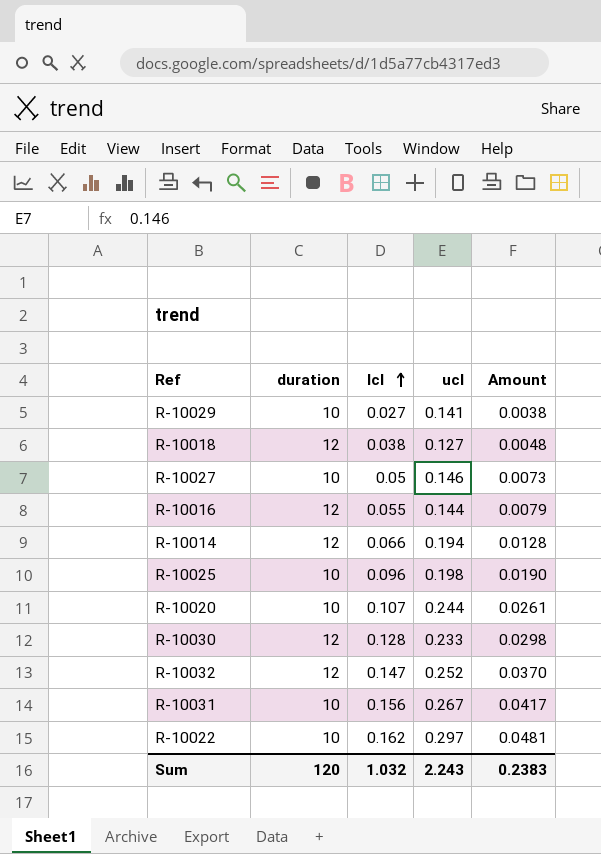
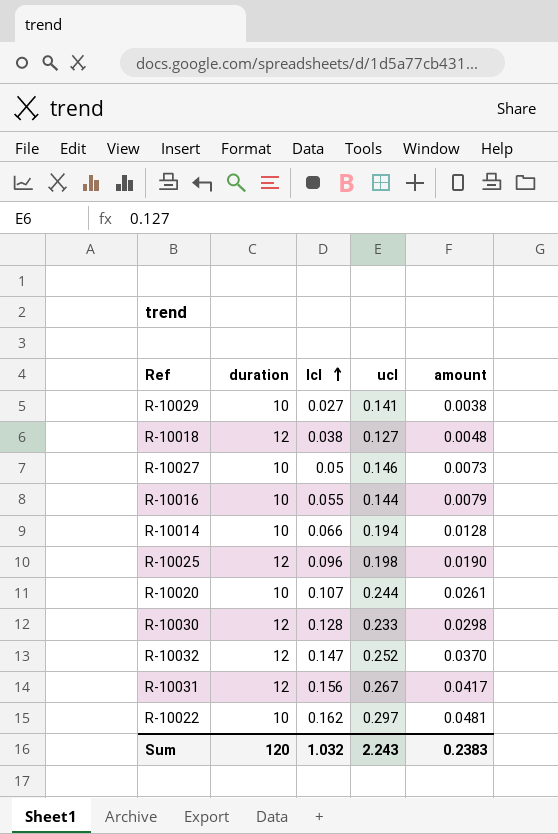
column name: Amount -> amount
R-10016 | duration: 12 -> 10
R-10014 | duration: 12 -> 10
R-10025 | duration: 10 -> 12
R-10031 | duration: 10 -> 12

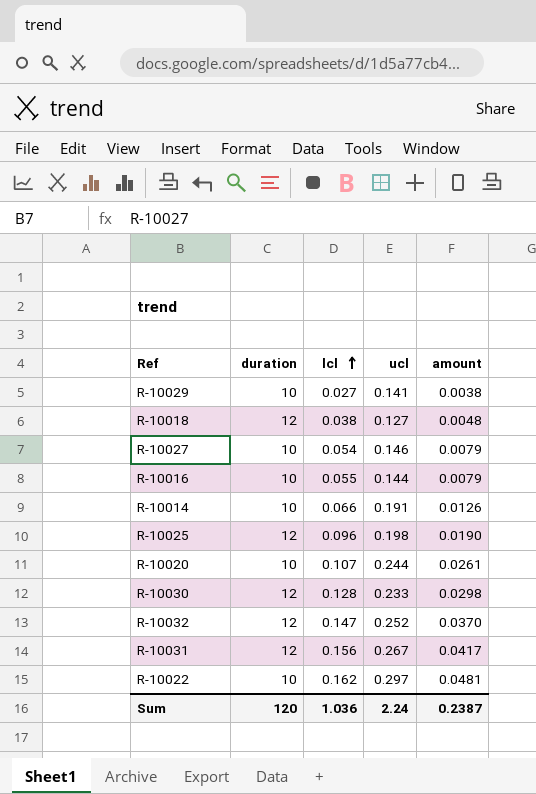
R-10027 | lcl: 0.05 -> 0.054
R-10027 | amount: 0.0073 -> 0.0079
R-10014 | ucl: 0.194 -> 0.191
R-10014 | amount: 0.0128 -> 0.0126
Sum | lcl: 1.032 -> 1.036
Sum | ucl: 2.243 -> 2.24
Sum | amount: 0.2383 -> 0.2387

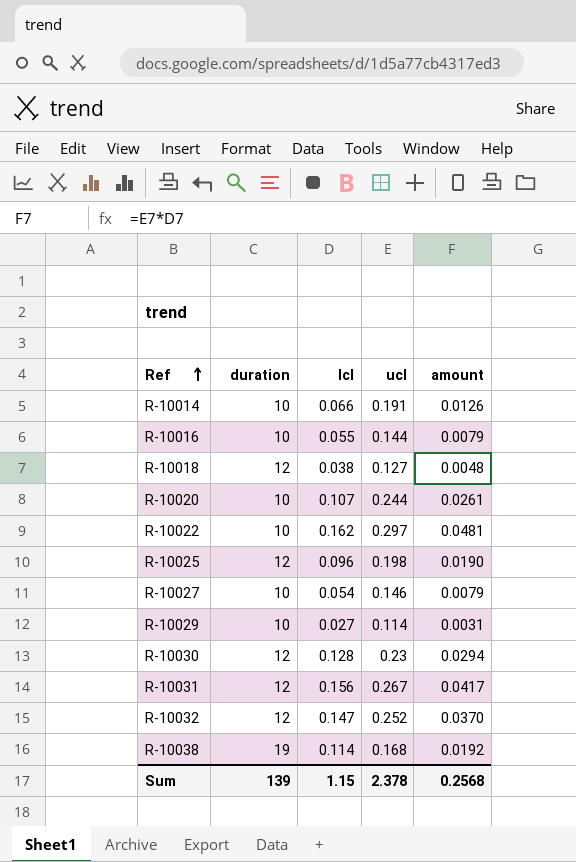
row order: lcl ascending -> Ref ascending
R-10029 | ucl: 0.141 -> 0.114
R-10029 | amount: 0.0038 -> 0.0031
R-10030 | ucl: 0.233 -> 0.23
R-10030 | amount: 0.0298 -> 0.0294
row R-10038: none -> 19 | 0.114 | 0.168 | 0.0192
Sum | duration: 120 -> 139
Sum | lcl: 1.036 -> 1.15
Sum | ucl: 2.24 -> 2.378
Sum | amount: 0.2387 -> 0.2568

